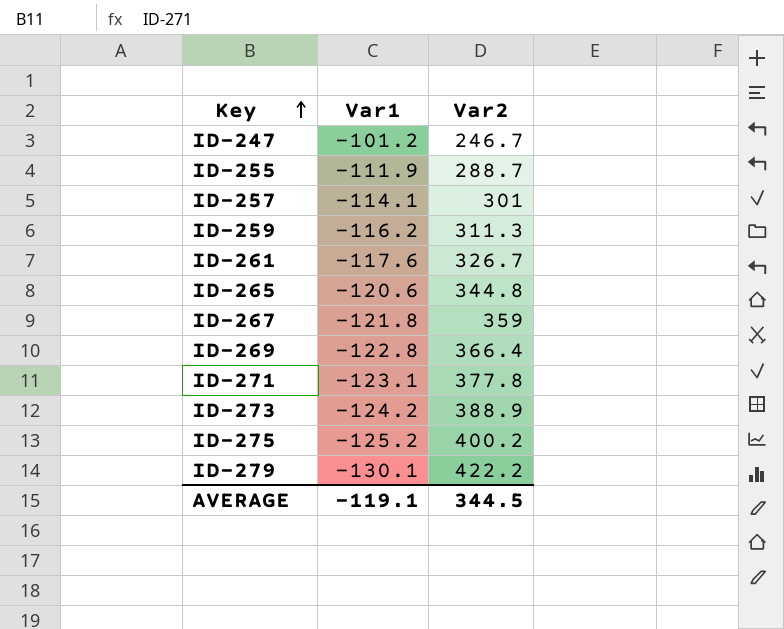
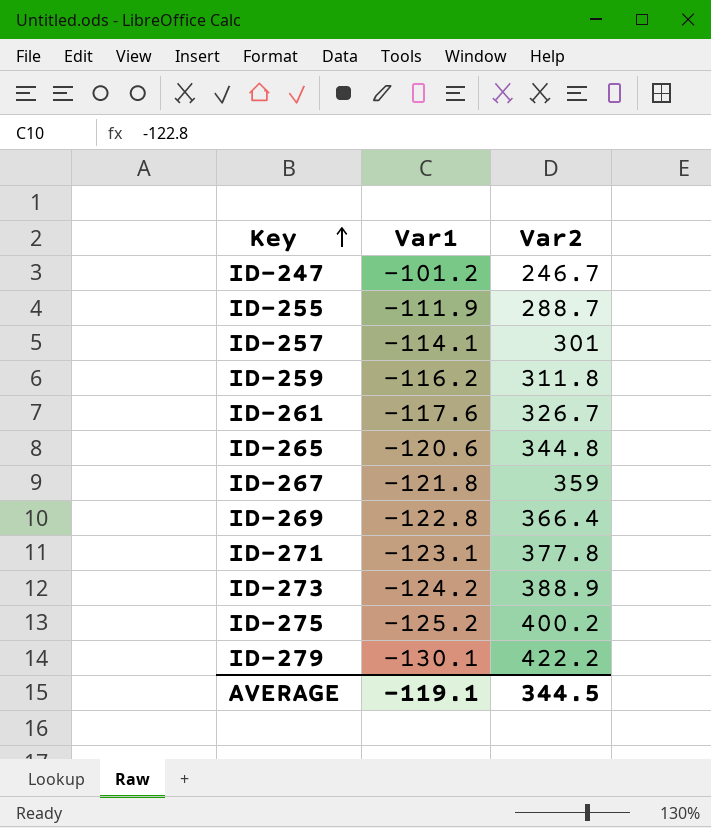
ID-259 | Var2: 311.3 -> 311.8

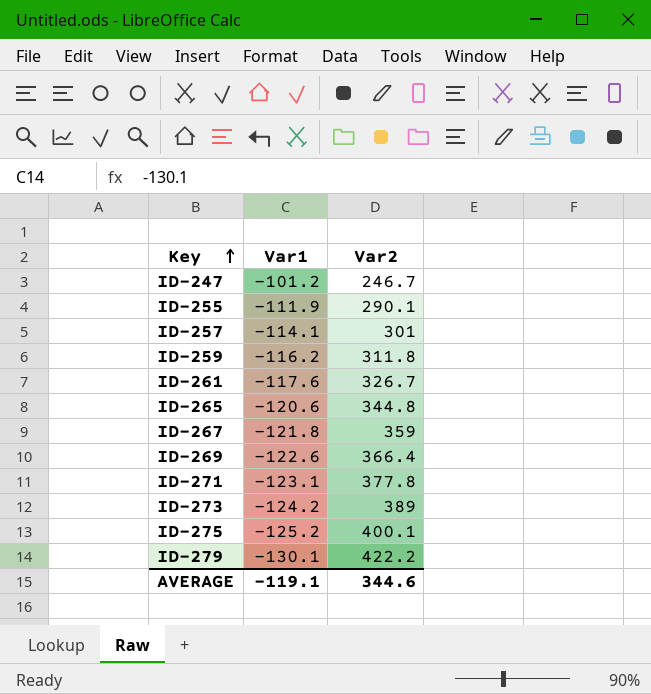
ID-255 | Var2: 288.7 -> 290.1
ID-269 | Var1: -122.8 -> -122.6
ID-273 | Var2: 388.9 -> 389
ID-275 | Var2: 400.2 -> 400.1
AVERAGE | Var2: 344.5 -> 344.6

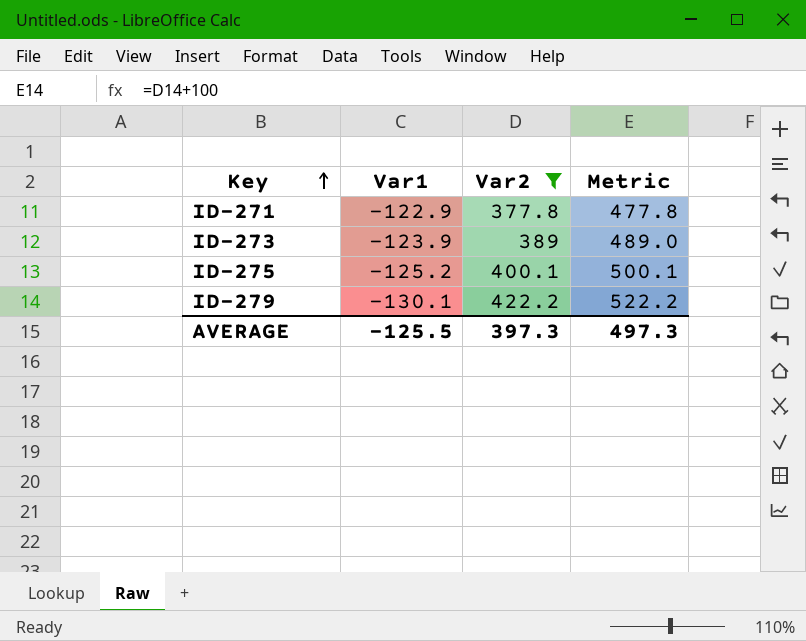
filter: none -> Var2 >= 377.8
column Metric | formula: none -> [Var2] + 100
ID-271 | Var1: -123.1 -> -122.9
ID-273 | Var1: -124.2 -> -123.9
AVERAGE | Var1: -119.1 -> -125.5
AVERAGE | Var2: 344.6 -> 397.3

